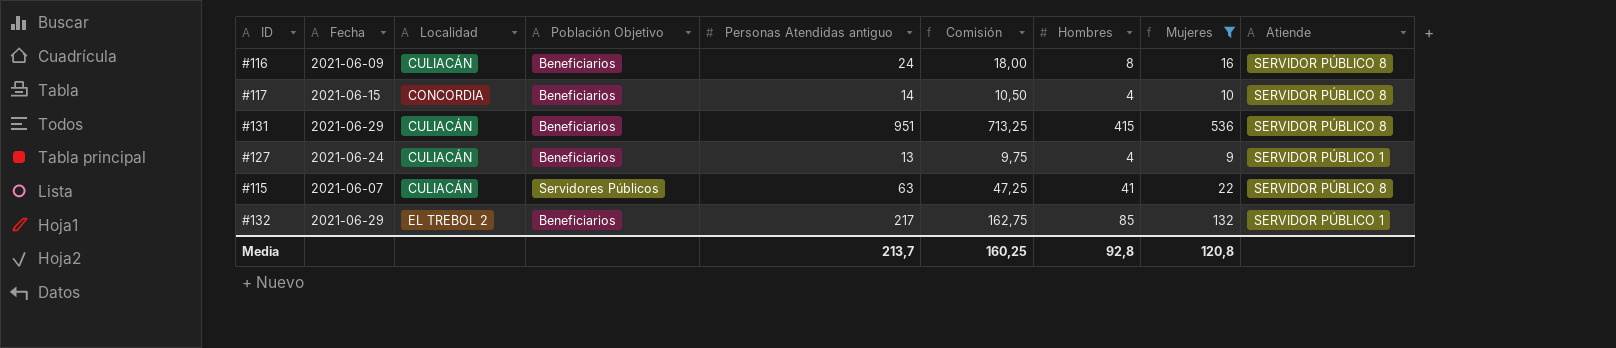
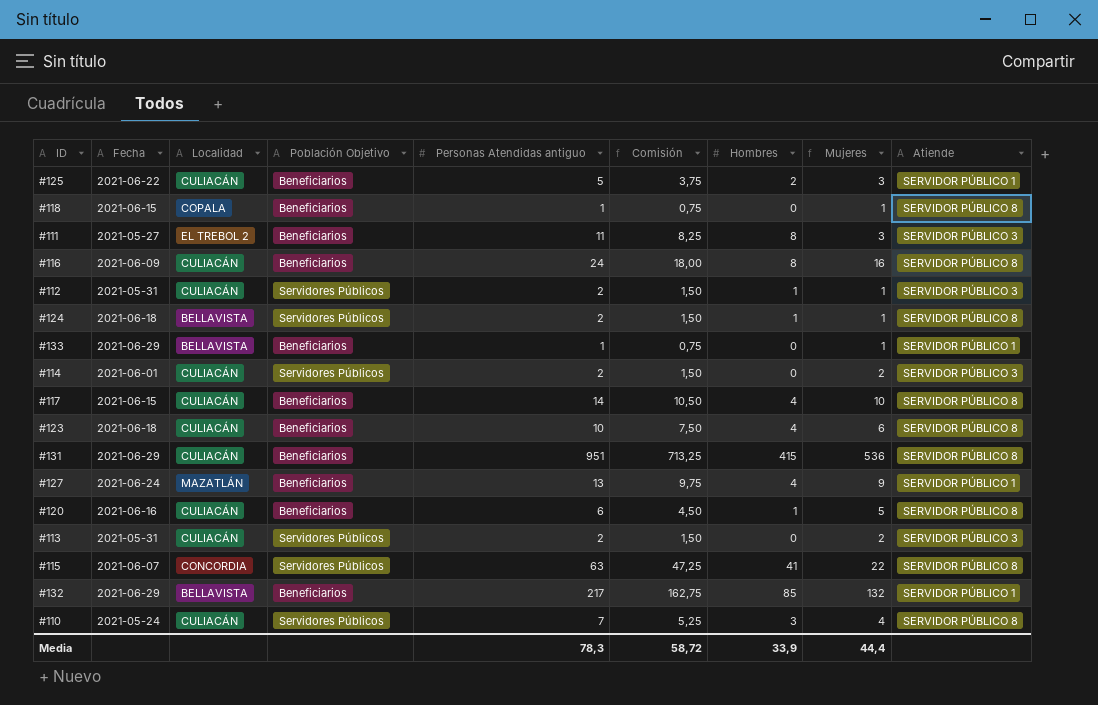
filter: Mujeres >= 9 -> none
#117 | Localidad: CONCORDIA -> CULIACÁN
#127 | Localidad: CULIACÁN -> MAZATLÁN
#115 | Localidad: CULIACÁN -> CONCORDIA
#132 | Localidad: EL TREBOL 2 -> BELLAVISTA
Media | Personas Atendidas antiguo: 213,7 -> 78,3
Media | Comisión: 160,25 -> 58,72
Media | Hombres: 92,8 -> 33,9
Media | Mujeres: 120,8 -> 44,4

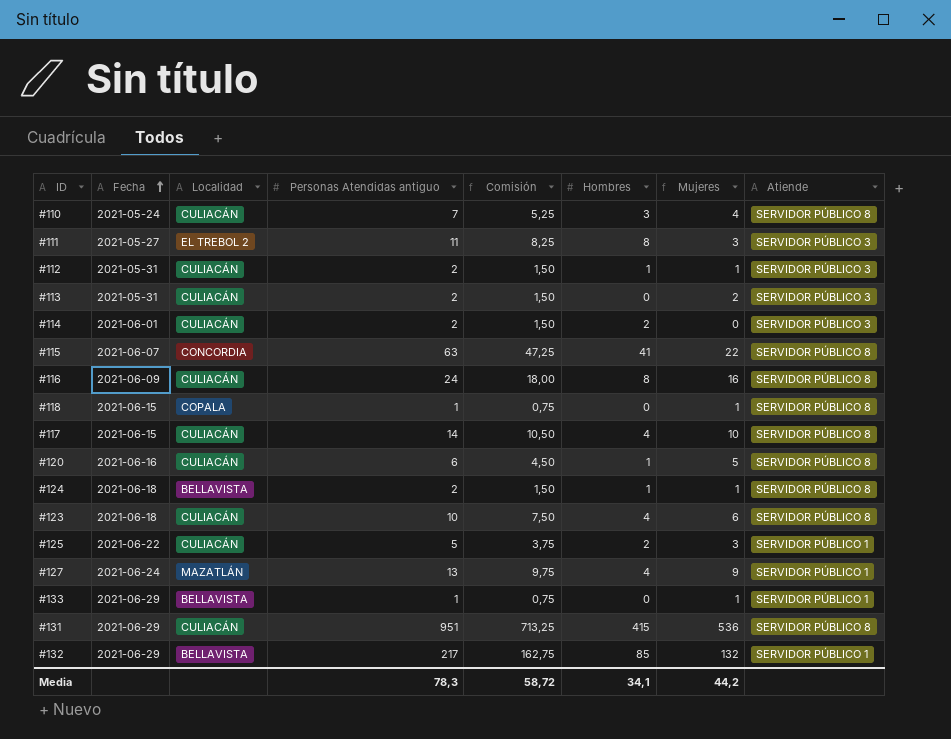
row order: none -> Fecha ascending
column Población Objetivo | position: 4 -> none
#114 | Hombres: 0 -> 2
#114 | Mujeres: 2 -> 0
Media | Hombres: 33,9 -> 34,1
Media | Mujeres: 44,4 -> 44,2

